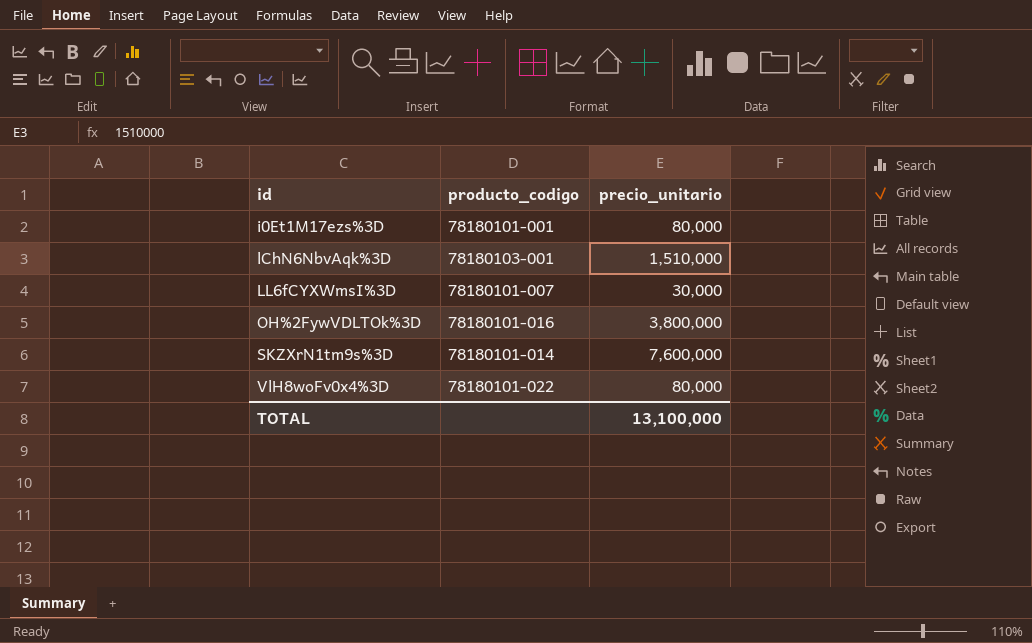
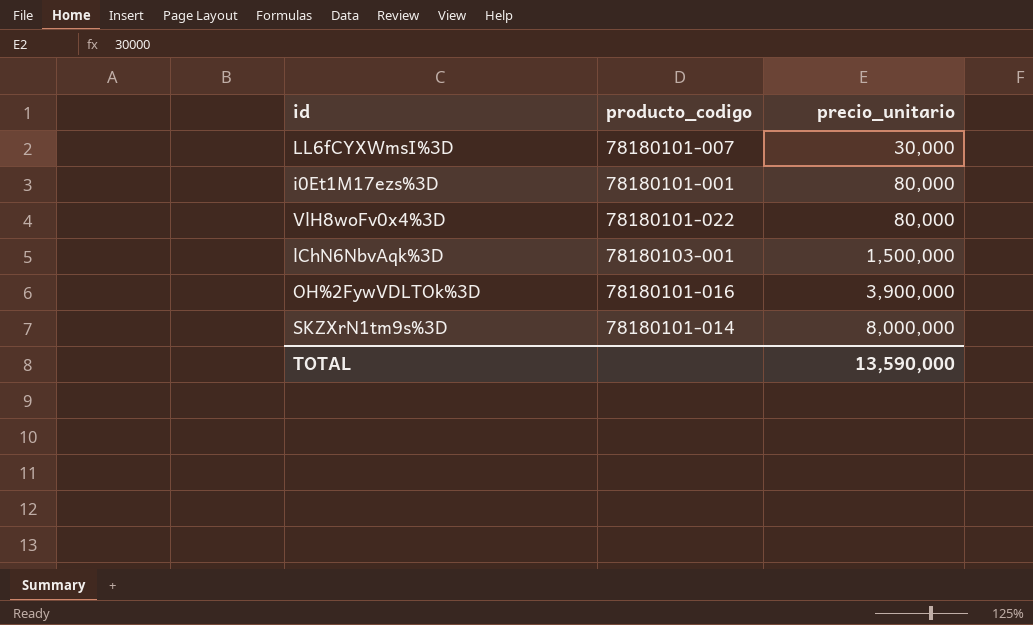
row order: id ascending -> precio_unitario ascending
lChN6NbvAqk%3D | precio_unitario: 1,510,000 -> 1,500,000
OH%2FywVDLTOk%3D | precio_unitario: 3,800,000 -> 3,900,000
SKZXrN1tm9s%3D | precio_unitario: 7,600,000 -> 8,000,000
TOTAL | precio_unitario: 13,100,000 -> 13,590,000

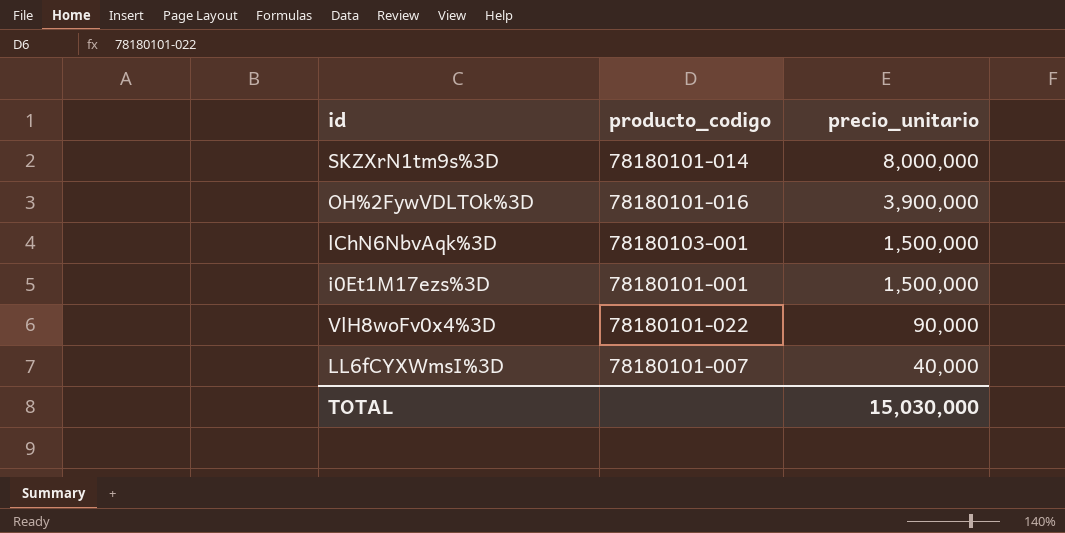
row order: precio_unitario ascending -> precio_unitario descending
i0Et1M17ezs%3D | precio_unitario: 80,000 -> 1,500,000
VlH8woFv0x4%3D | precio_unitario: 80,000 -> 90,000
LL6fCYXWmsI%3D | precio_unitario: 30,000 -> 40,000
TOTAL | precio_unitario: 13,590,000 -> 15,030,000

